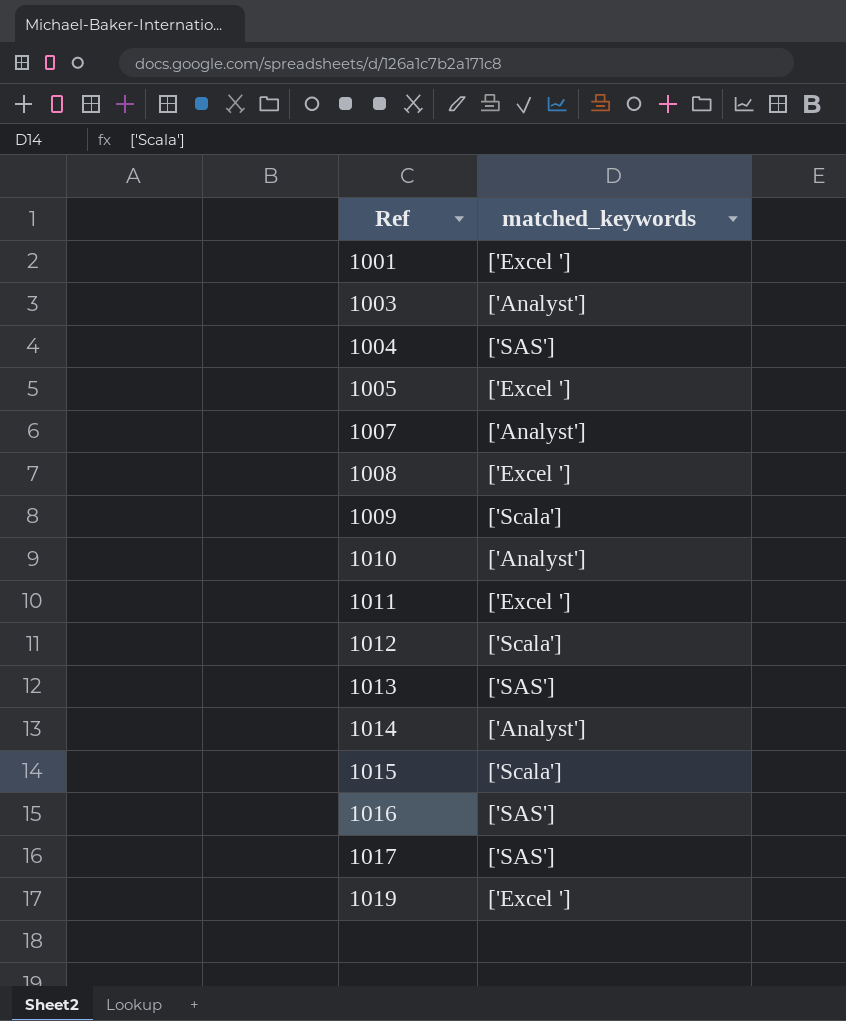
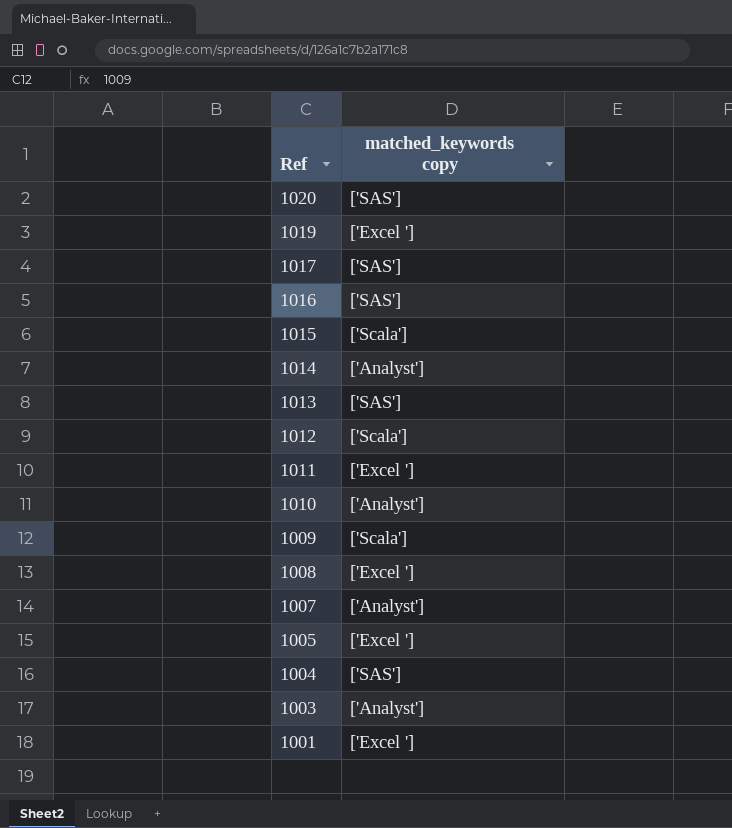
row order: Ref ascending -> Ref descending
column name: matched_keywords -> matched_keywords copy
row 1020: none -> ['SAS']

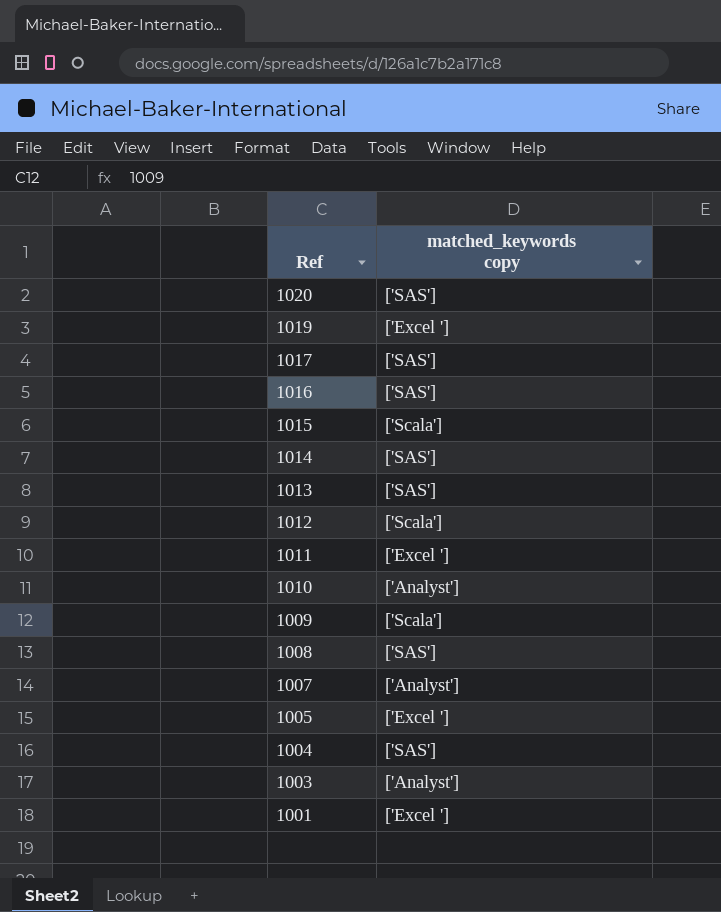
1014 | matched_keywords copy: ['Analyst'] -> ['SAS']
1008 | matched_keywords copy: ['Excel '] -> ['SAS']

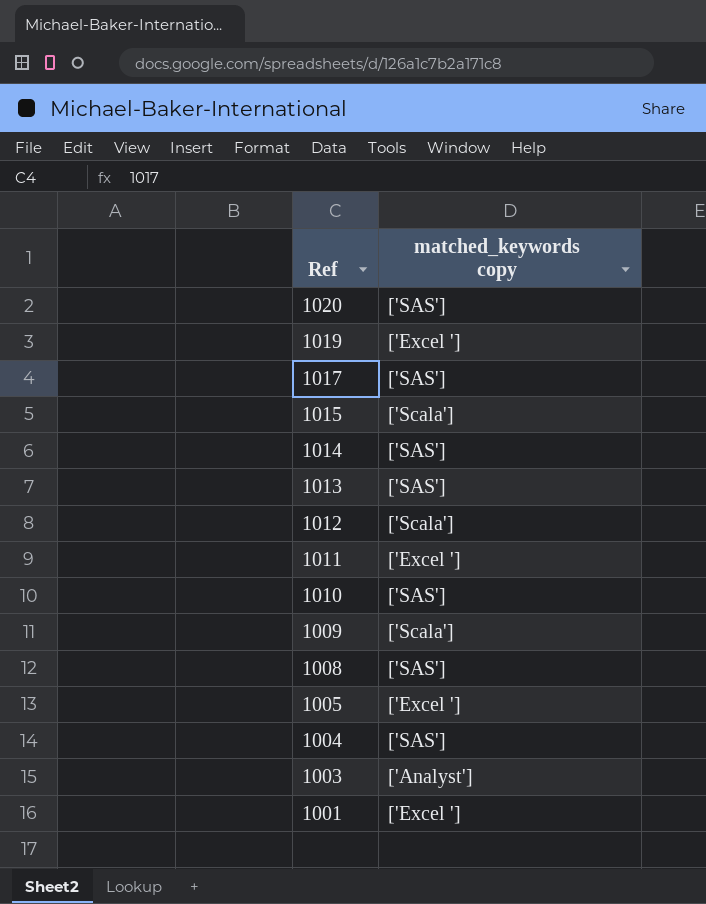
row 1016: ['SAS'] -> none
row 1007: ['Analyst'] -> none
1010 | matched_keywords copy: ['Analyst'] -> ['SAS']

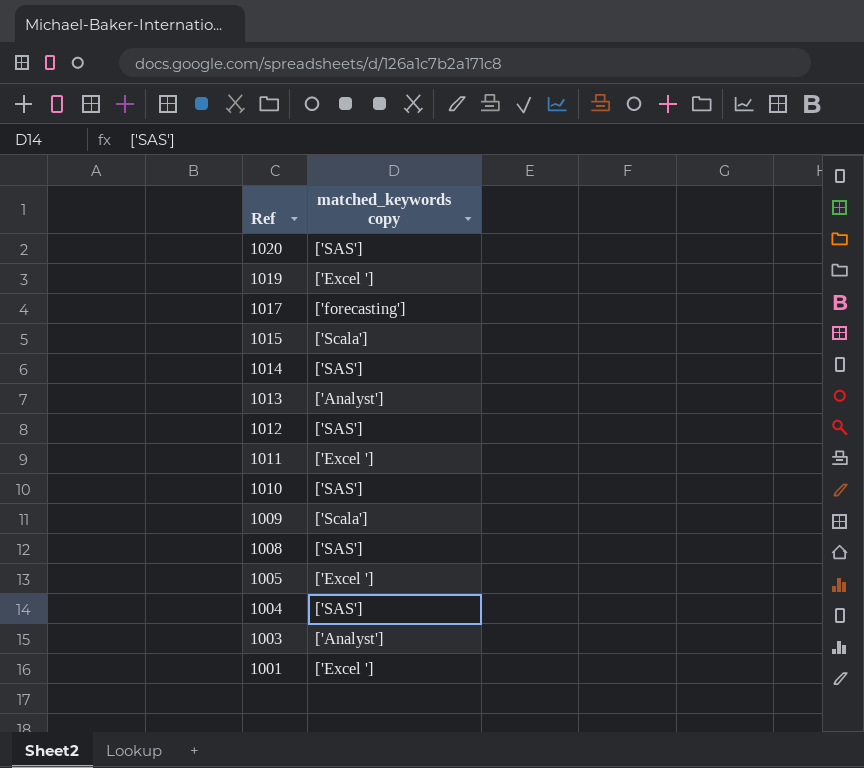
1017 | matched_keywords copy: ['SAS'] -> ['forecasting']
1013 | matched_keywords copy: ['SAS'] -> ['Analyst']
1012 | matched_keywords copy: ['Scala'] -> ['SAS']

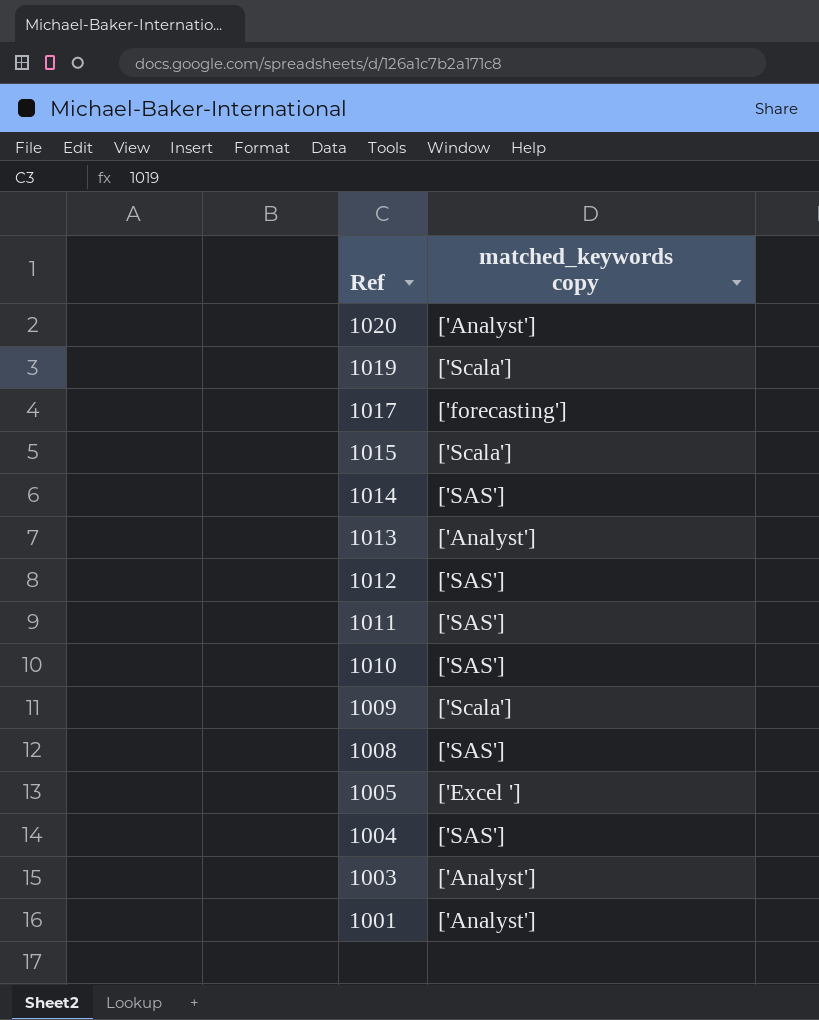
1020 | matched_keywords copy: ['SAS'] -> ['Analyst']
1019 | matched_keywords copy: ['Excel '] -> ['Scala']
1011 | matched_keywords copy: ['Excel '] -> ['SAS']
1001 | matched_keywords copy: ['Excel '] -> ['Analyst']

